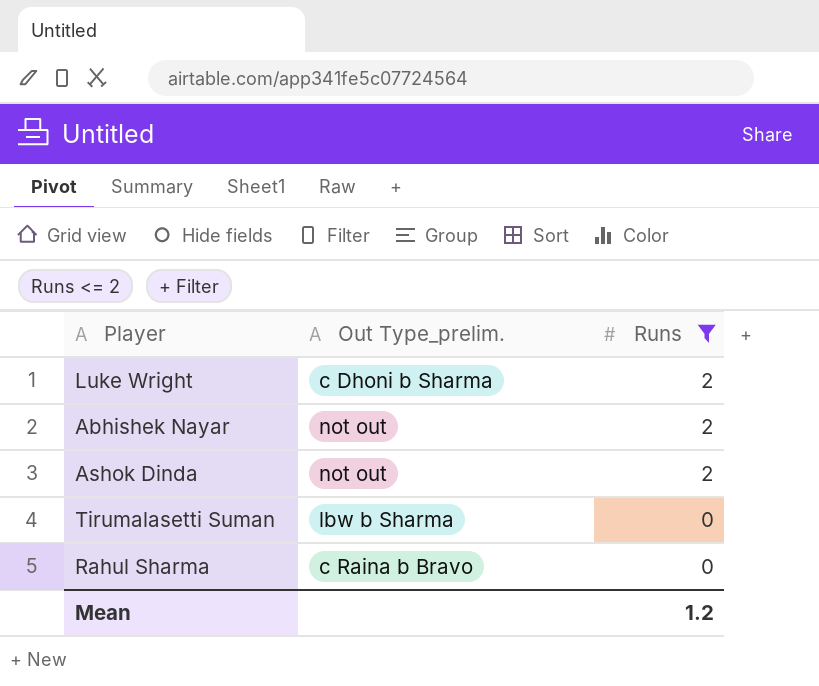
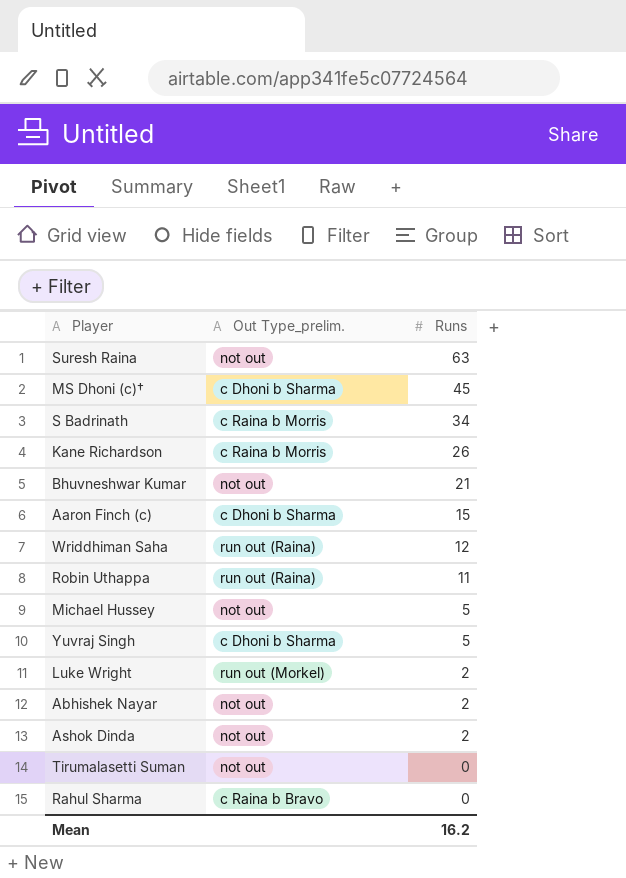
filter: Runs <= 2 -> none
Luke Wright | Out Type_prelim.: c Dhoni b Sharma -> run out (Morkel)
Tirumalasetti Suman | Out Type_prelim.: lbw b Sharma -> not out
Mean | Runs: 1.2 -> 16.2

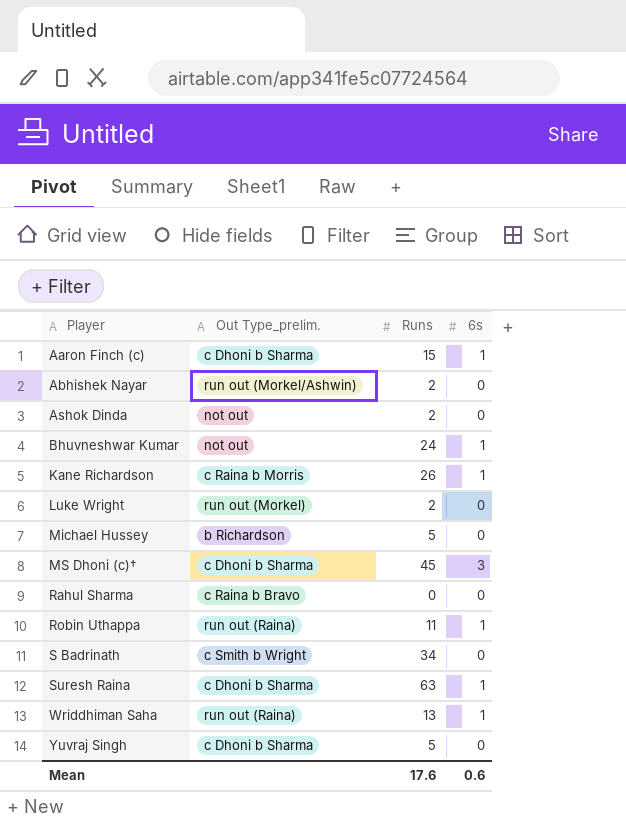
row order: Runs descending -> Player ascending
column 6s | position: none -> 4
row Tirumalasetti Suman: not out | 0 -> none
Abhishek Nayar | Out Type_prelim.: not out -> run out (Morkel/Ashwin)
Bhuvneshwar Kumar | Runs: 21 -> 24
Michael Hussey | Out Type_prelim.: not out -> b Richardson
S Badrinath | Out Type_prelim.: c Raina b Morris -> c Smith b Wright
Suresh Raina | Out Type_prelim.: not out -> c Dhoni b Sharma
Wriddhiman Saha | Runs: 12 -> 13
Mean | Runs: 16.2 -> 17.6

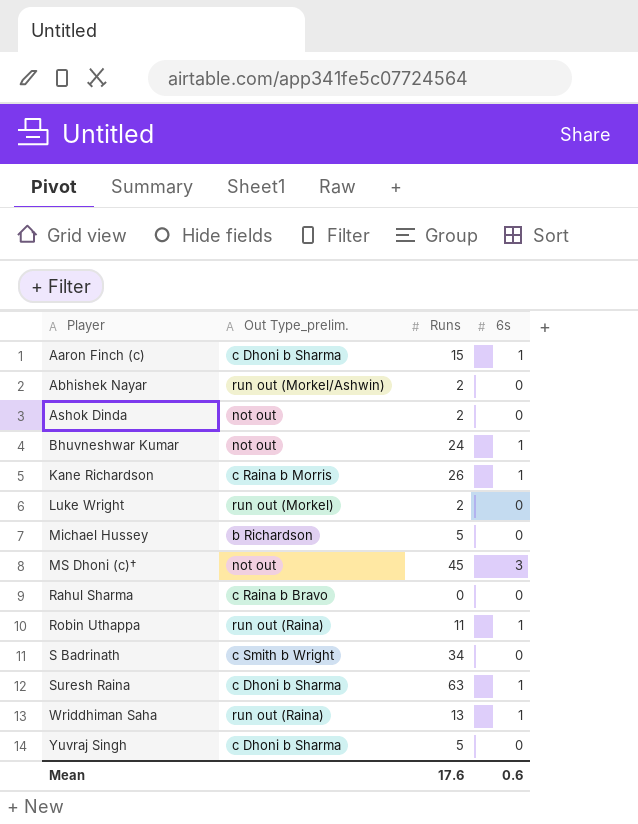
MS Dhoni (c)† | Out Type_prelim.: c Dhoni b Sharma -> not out

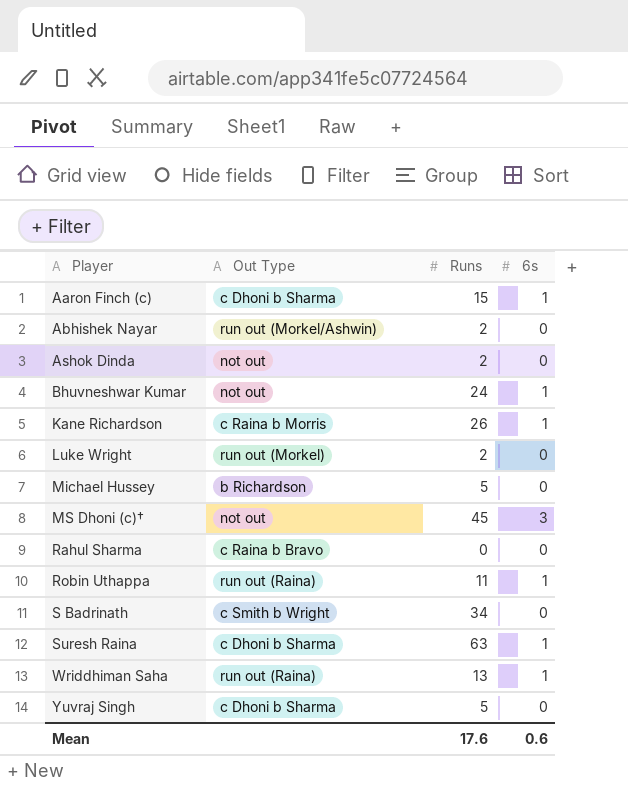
column name: Out Type_prelim. -> Out Type

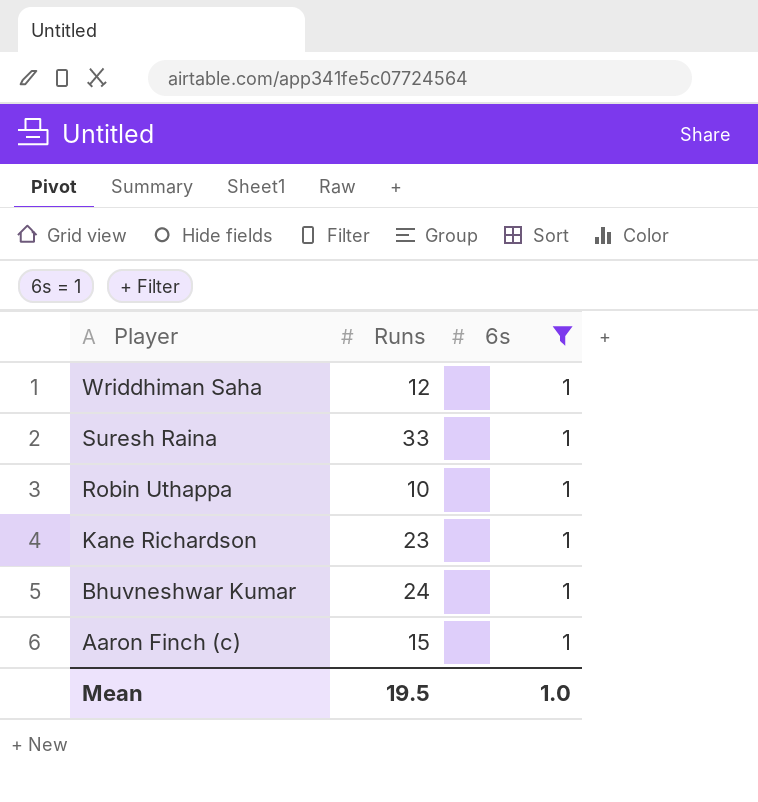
filter: none -> 6s = 1
row order: Player ascending -> Player descending
column Out Type | position: 2 -> none
Wriddhiman Saha | Runs: 13 -> 12
Suresh Raina | Runs: 63 -> 33
Robin Uthappa | Runs: 11 -> 10
Kane Richardson | Runs: 26 -> 23
Mean | Runs: 17.6 -> 19.5
Mean | 6s: 0.6 -> 1.0

